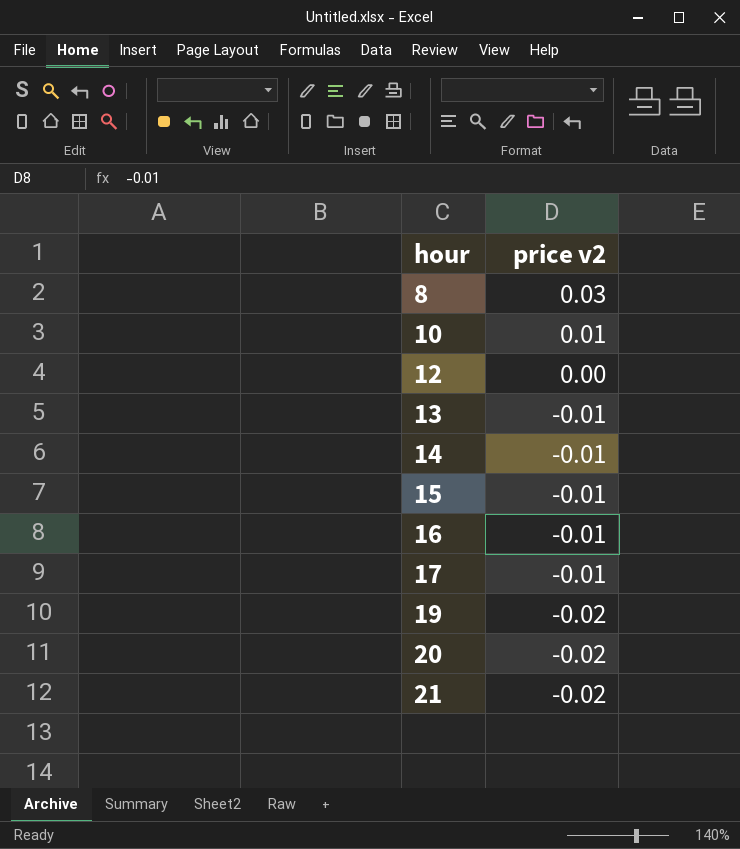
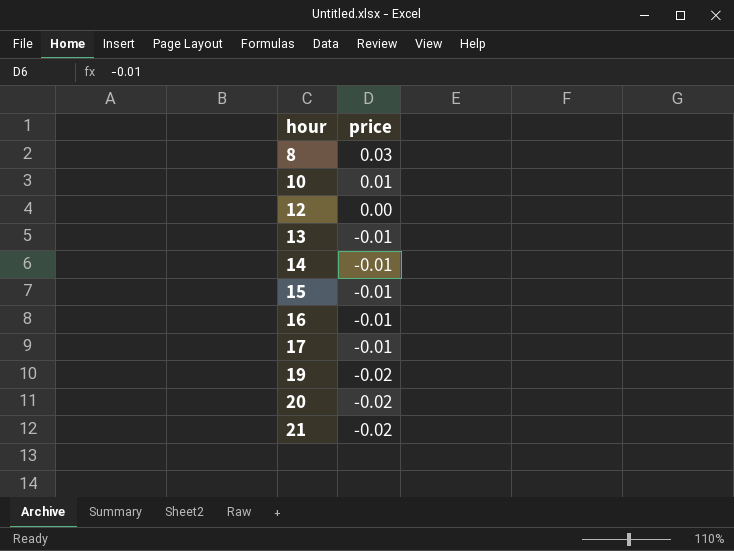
column name: price v2 -> price

